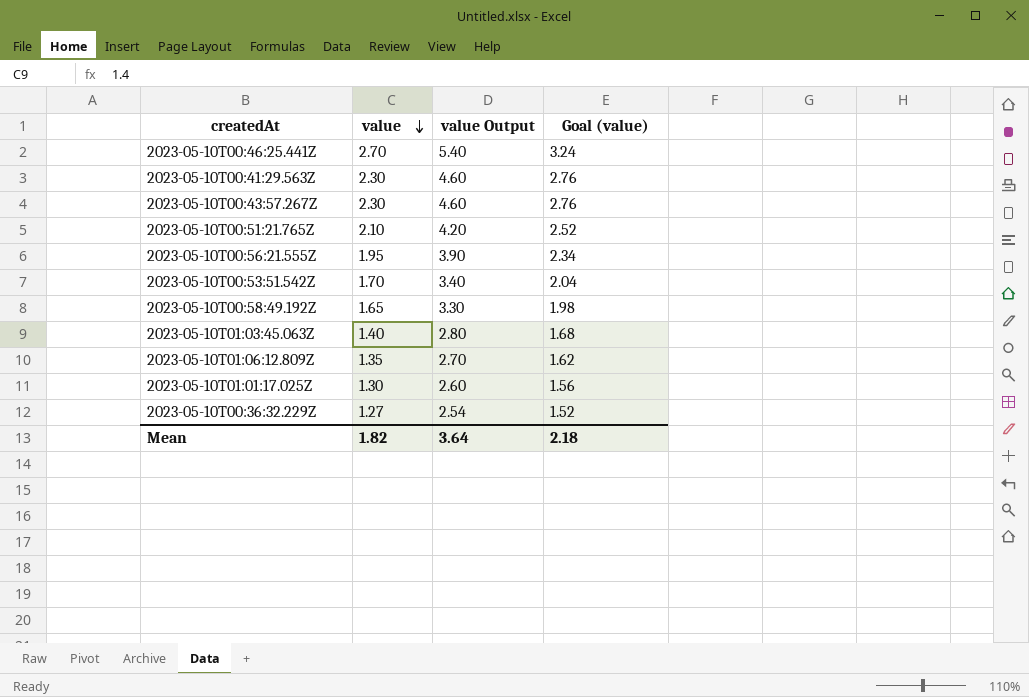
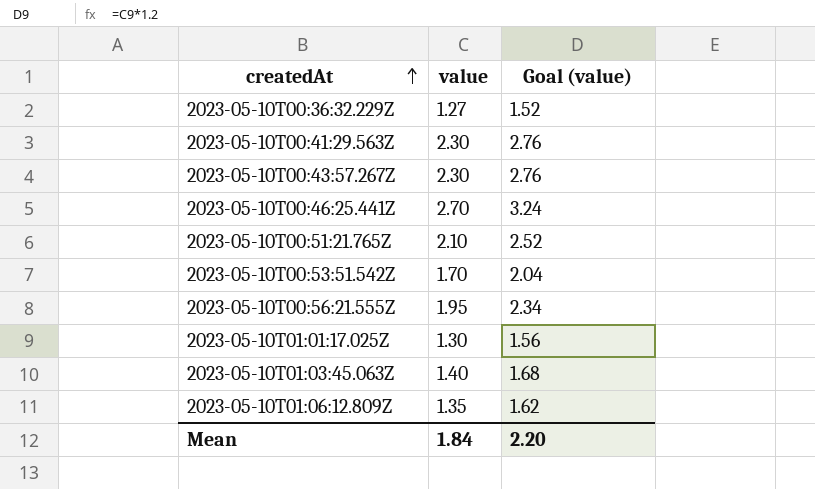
row order: value descending -> createdAt ascending
column value Output | formula: [value] * 2 -> none
row 2023-05-10T00:58:49.192Z: 1.65 | 3.30 | 1.98 -> none
Mean | value: 1.82 -> 1.84
Mean | Goal (value): 2.18 -> 2.20

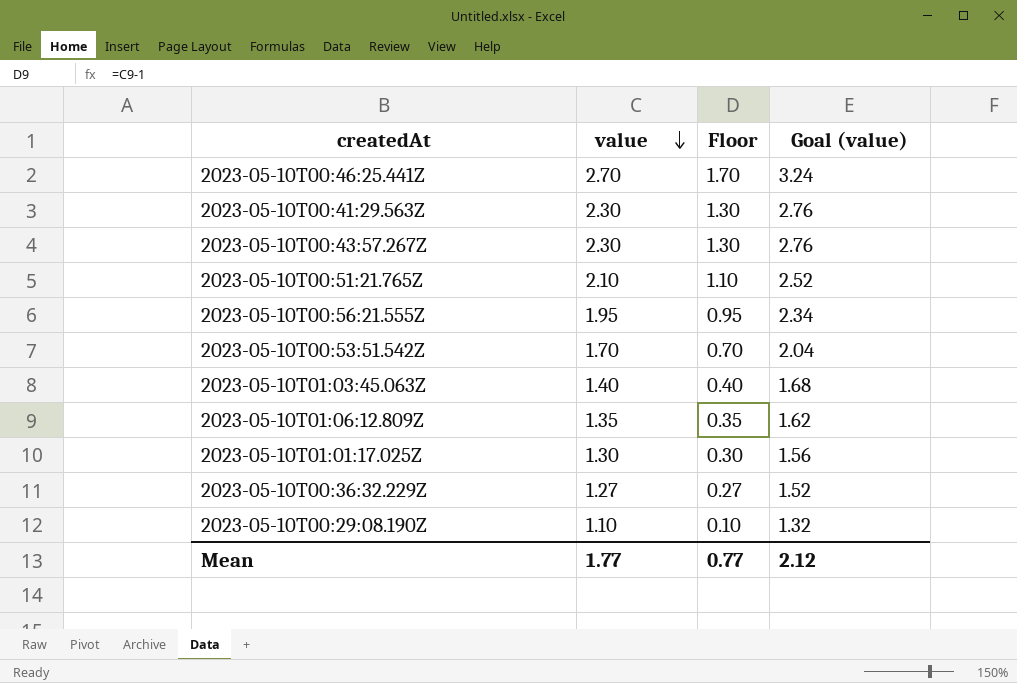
row order: createdAt ascending -> value descending
column Floor | formula: none -> [value] - 1
row 2023-05-10T00:29:08.190Z: none -> 1.10 | 0.10 | 1.32
Mean | value: 1.84 -> 1.77
Mean | Goal (value): 2.20 -> 2.12

